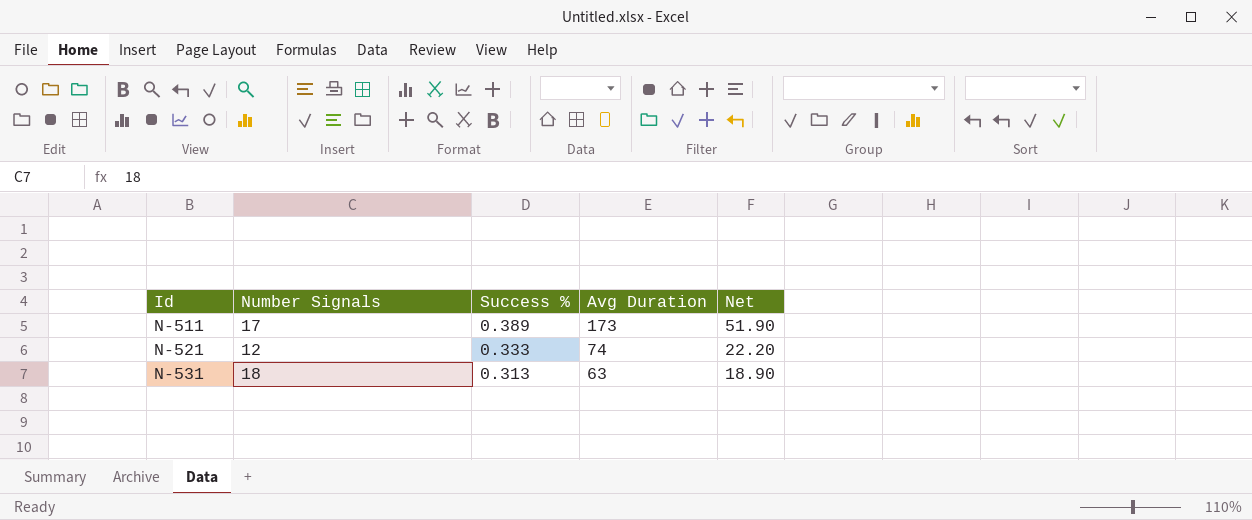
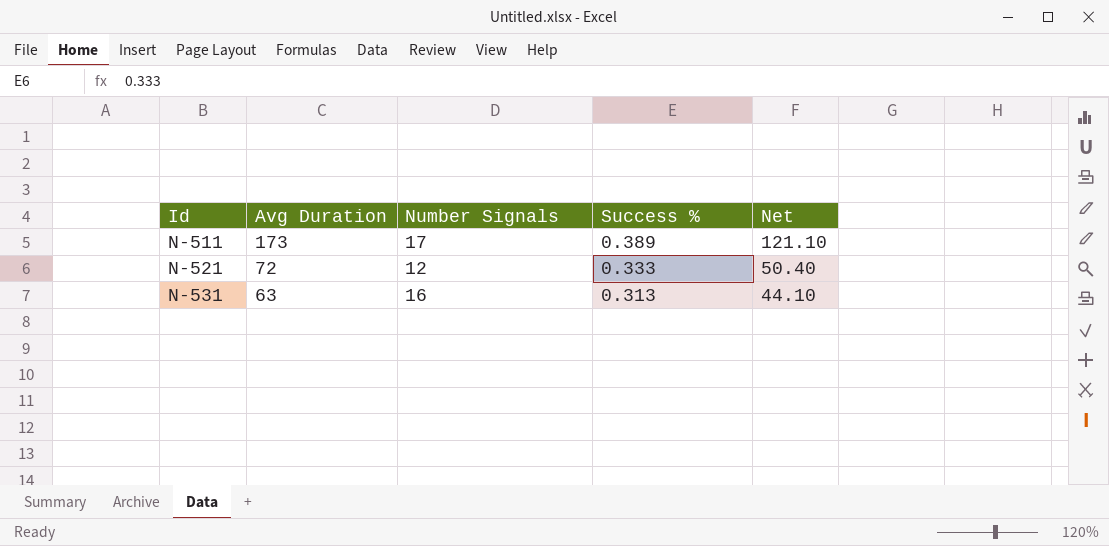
column Avg Duration | position: 4 -> 2
column Net | formula: [Avg Duration] * 0.3 -> [Avg Duration] * 0.7
N-521 | Avg Duration: 74 -> 72
N-531 | Number Signals: 18 -> 16

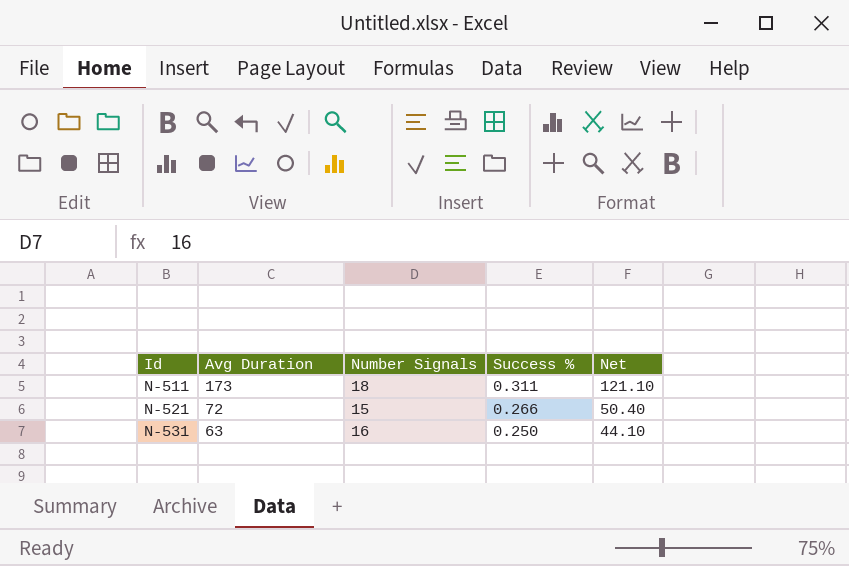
N-511 | Number Signals: 17 -> 18
N-511 | Success %: 0.389 -> 0.311
N-521 | Number Signals: 12 -> 15
N-521 | Success %: 0.333 -> 0.266
N-531 | Success %: 0.313 -> 0.250

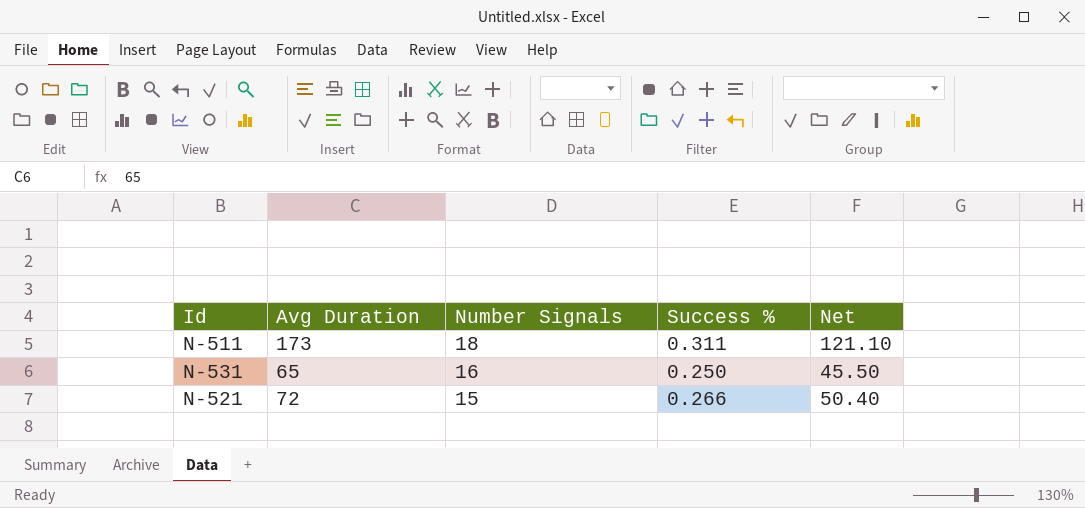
row order: Id ascending -> Number Signals descending
N-531 | Avg Duration: 63 -> 65
N-531 | Net: 44.10 -> 45.50

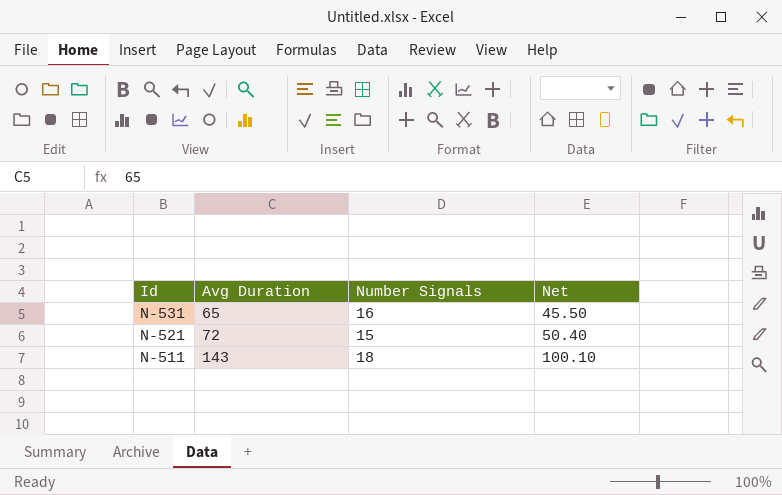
row order: Number Signals descending -> Id descending
column Success % | position: 4 -> none
N-511 | Avg Duration: 173 -> 143
N-511 | Net: 121.10 -> 100.10

